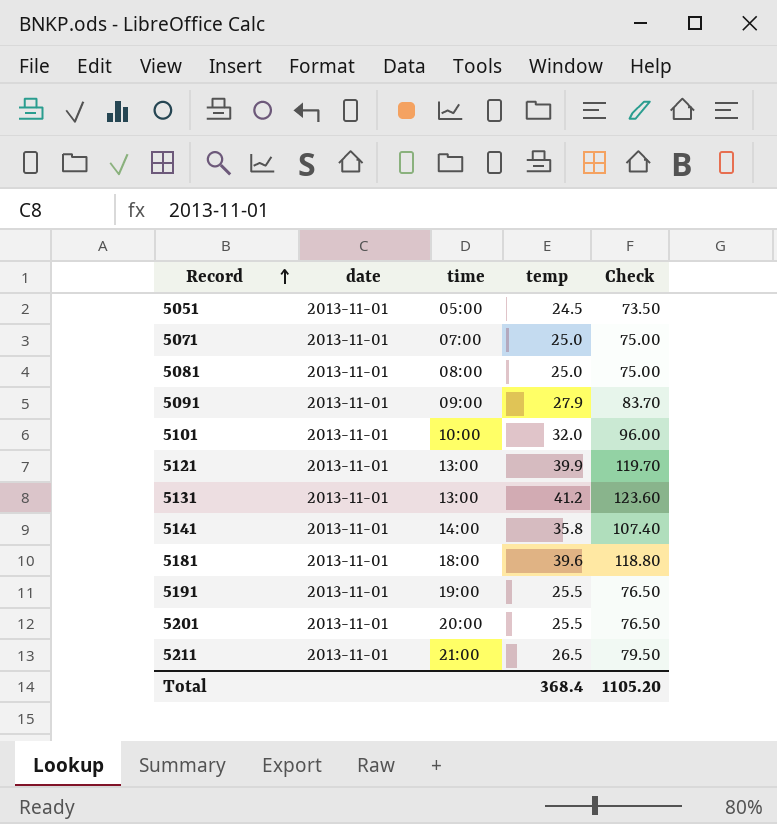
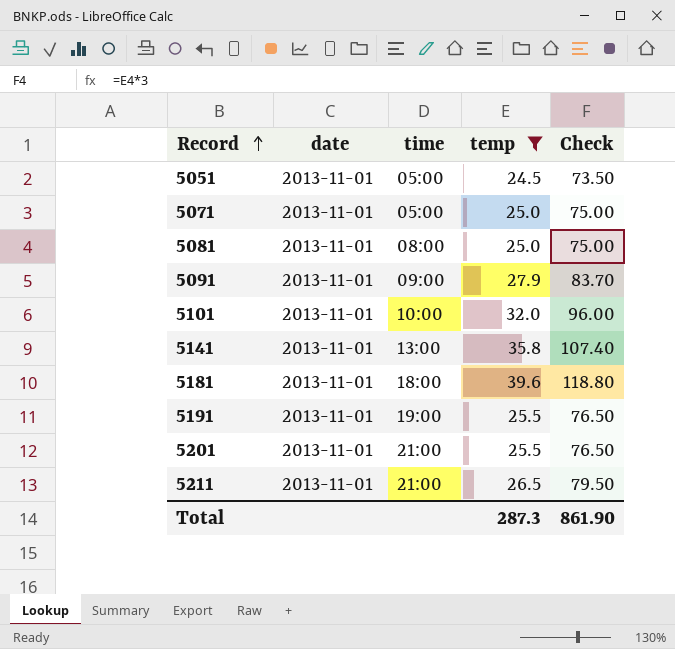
filter: none -> temp <= 39.6
5071 | time: 07:00 -> 05:00
5141 | time: 14:00 -> 13:00
5201 | time: 20:00 -> 21:00
Total | temp: 368.4 -> 287.3
Total | Check: 1105.20 -> 861.90

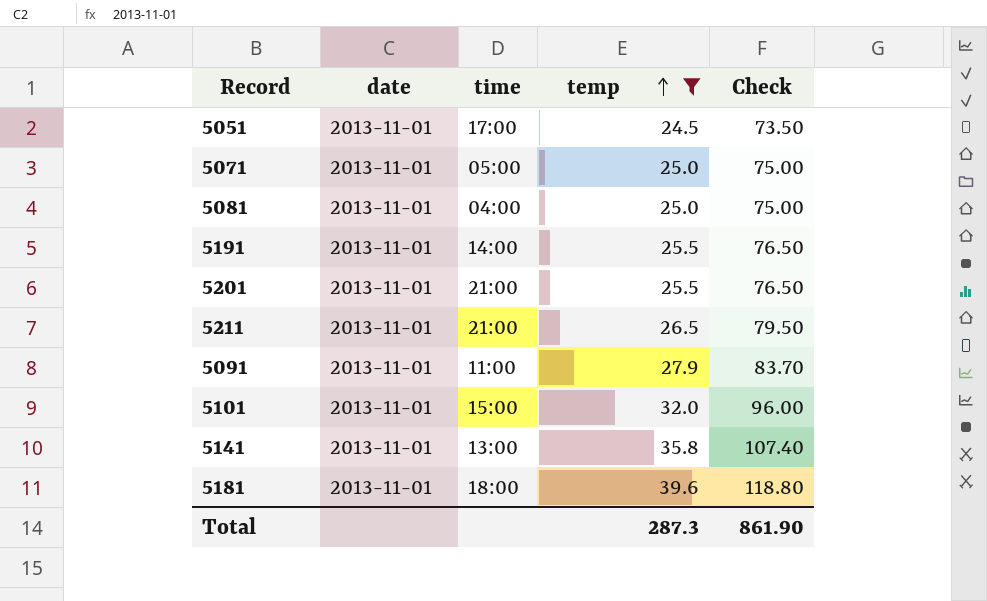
row order: Record ascending -> temp ascending
5051 | time: 05:00 -> 17:00
5081 | time: 08:00 -> 04:00
5191 | time: 19:00 -> 14:00
5091 | time: 09:00 -> 11:00
5101 | time: 10:00 -> 15:00

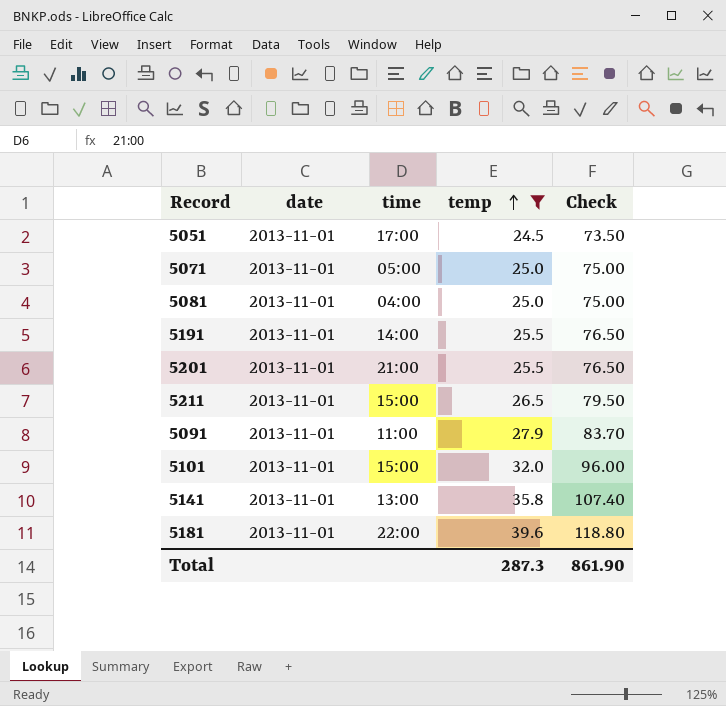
5211 | time: 21:00 -> 15:00
5181 | time: 18:00 -> 22:00

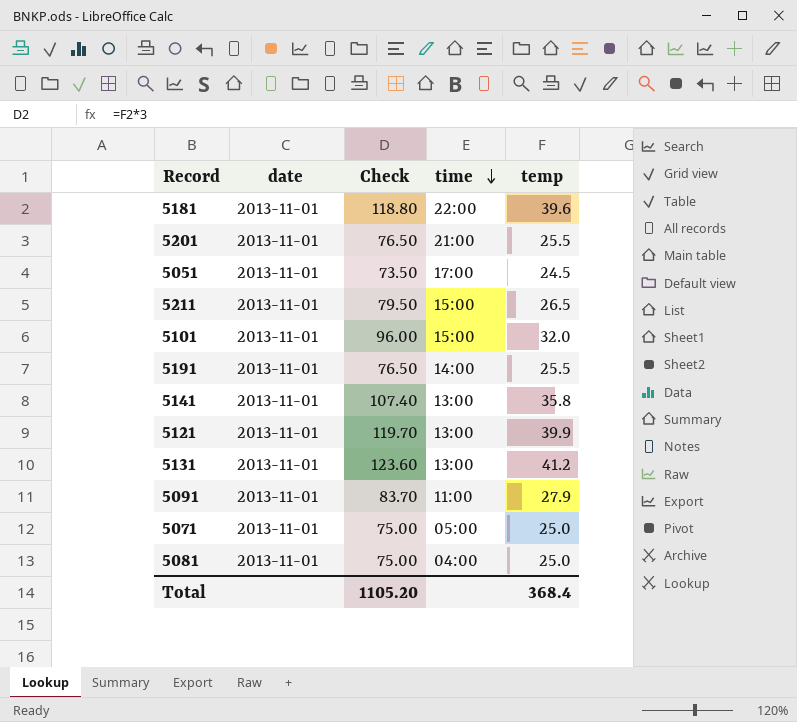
filter: temp <= 39.6 -> none
row order: temp ascending -> time descending
column Check | position: 5 -> 3
Total | Check: 861.90 -> 1105.20
Total | temp: 287.3 -> 368.4

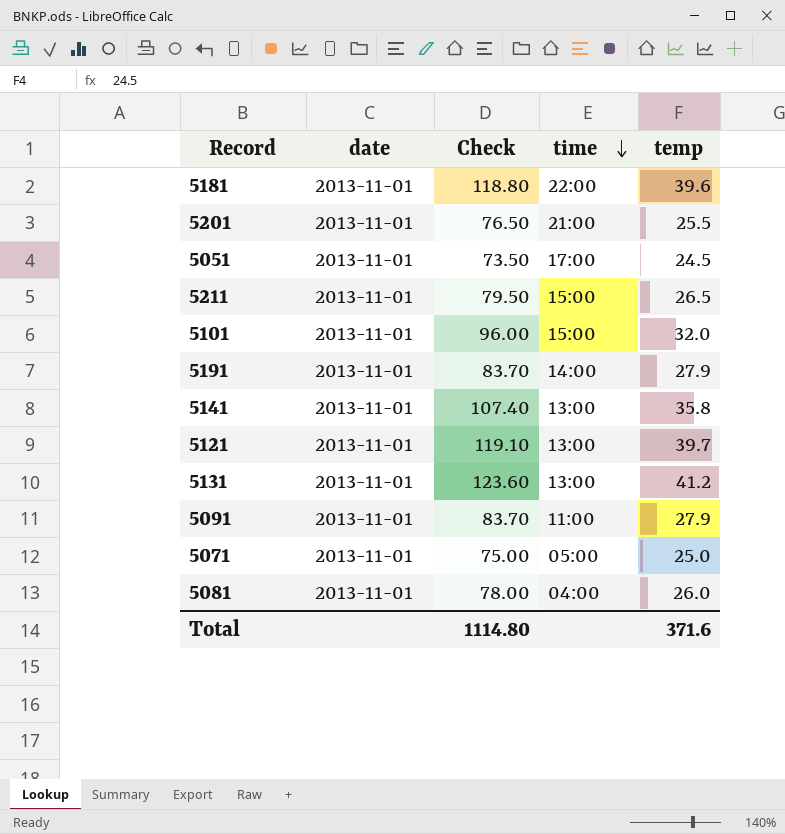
5191 | Check: 76.50 -> 83.70
5191 | temp: 25.5 -> 27.9
5121 | Check: 119.70 -> 119.10
5121 | temp: 39.9 -> 39.7
5081 | Check: 75.00 -> 78.00
5081 | temp: 25.0 -> 26.0
Total | Check: 1105.20 -> 1114.80
Total | temp: 368.4 -> 371.6

